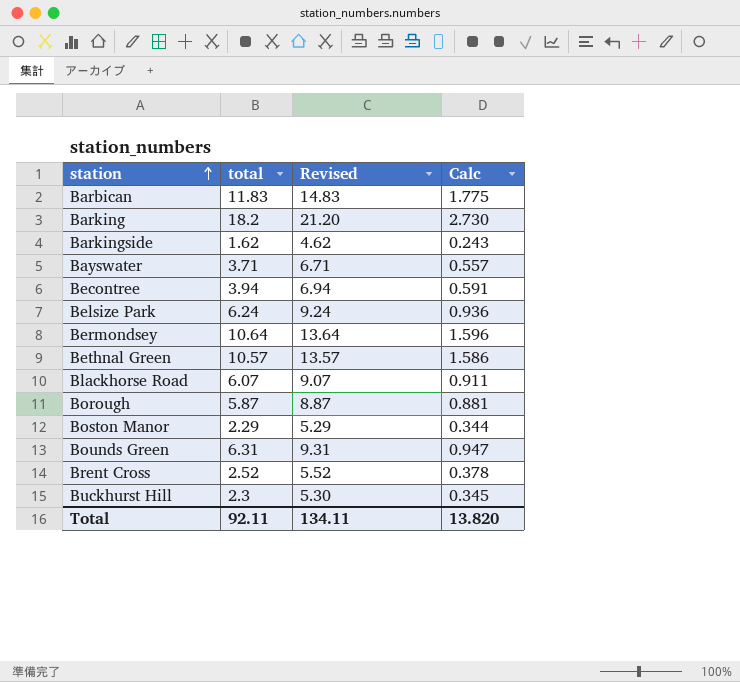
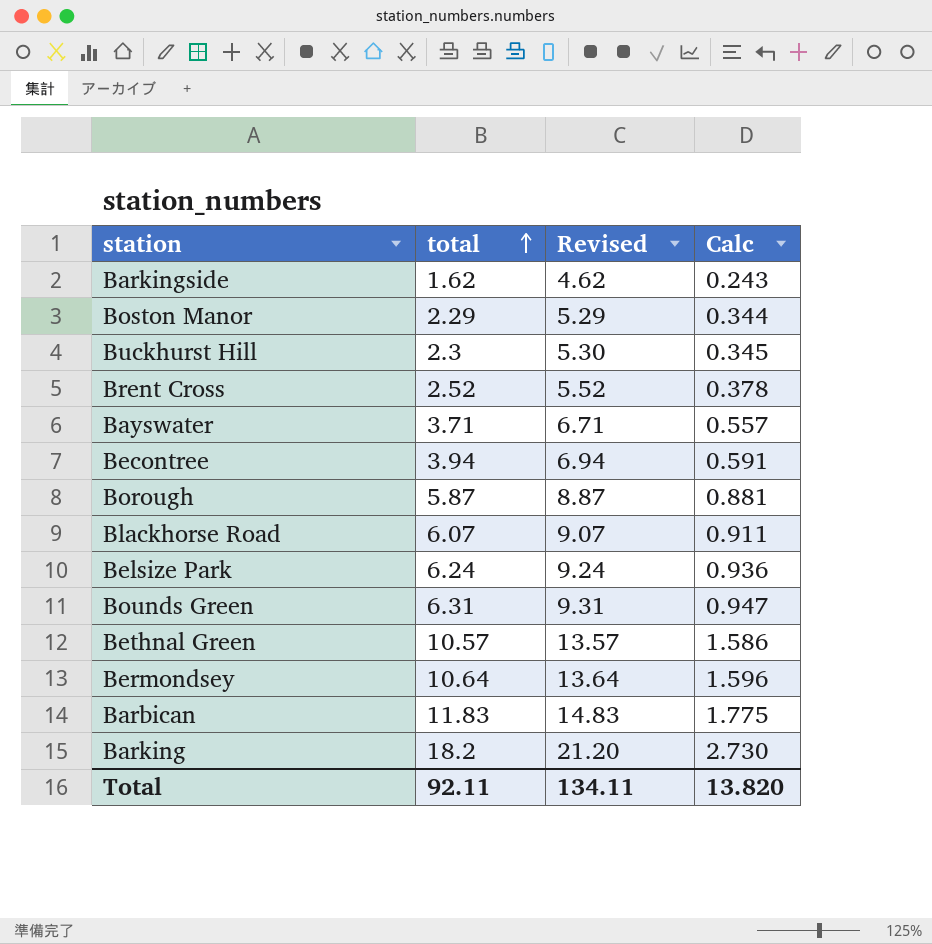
row order: station ascending -> total ascending

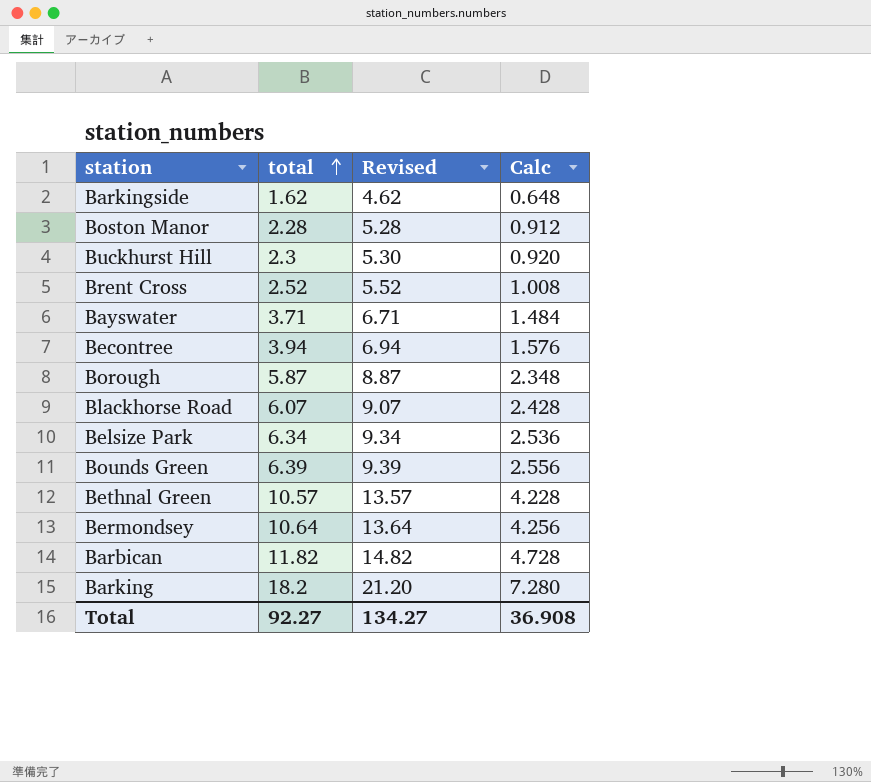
column Calc | formula: [total] * 0.15 -> [total] * 0.4
Boston Manor | total: 2.29 -> 2.28
Boston Manor | Revised: 5.29 -> 5.28
Belsize Park | total: 6.24 -> 6.34
Belsize Park | Revised: 9.24 -> 9.34
Bounds Green | total: 6.31 -> 6.39
Bounds Green | Revised: 9.31 -> 9.39
Barbican | total: 11.83 -> 11.82
Barbican | Revised: 14.83 -> 14.82
Total | total: 92.11 -> 92.27
Total | Revised: 134.11 -> 134.27
Total | Calc: 13.820 -> 36.908

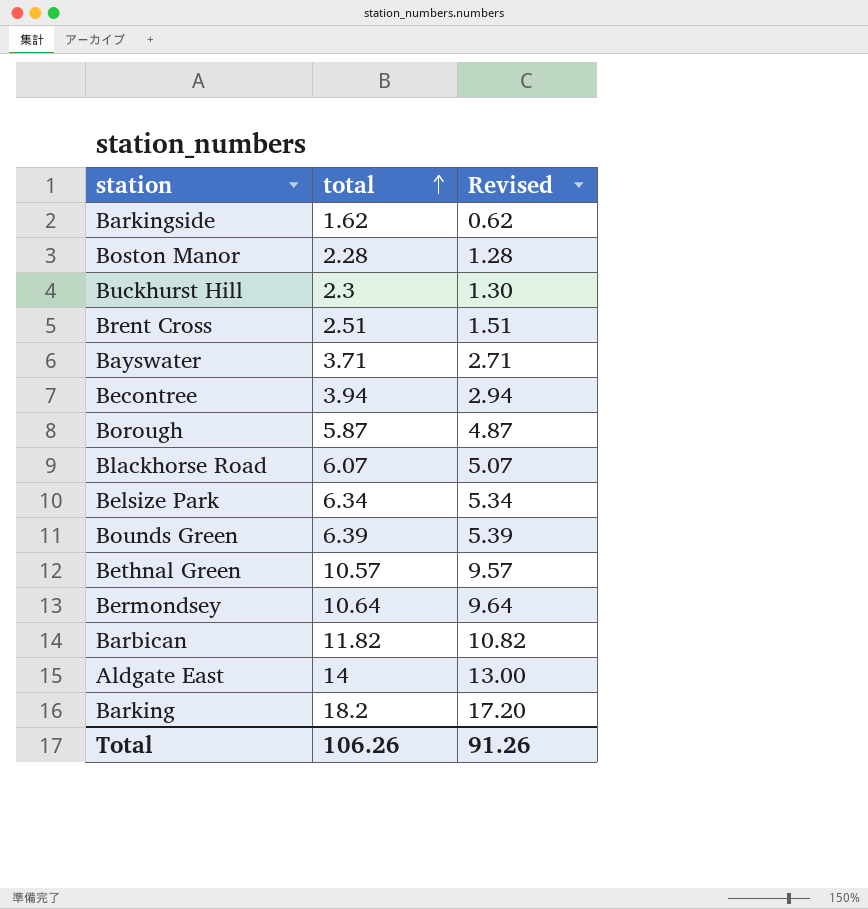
column Calc | formula: [total] * 0.4 -> none
column Revised | formula: [total] + 3 -> [total] - 1
Brent Cross | total: 2.52 -> 2.51
row Aldgate East: none -> 14 | 13.00
Total | total: 92.27 -> 106.26
Total | Revised: 134.27 -> 91.26

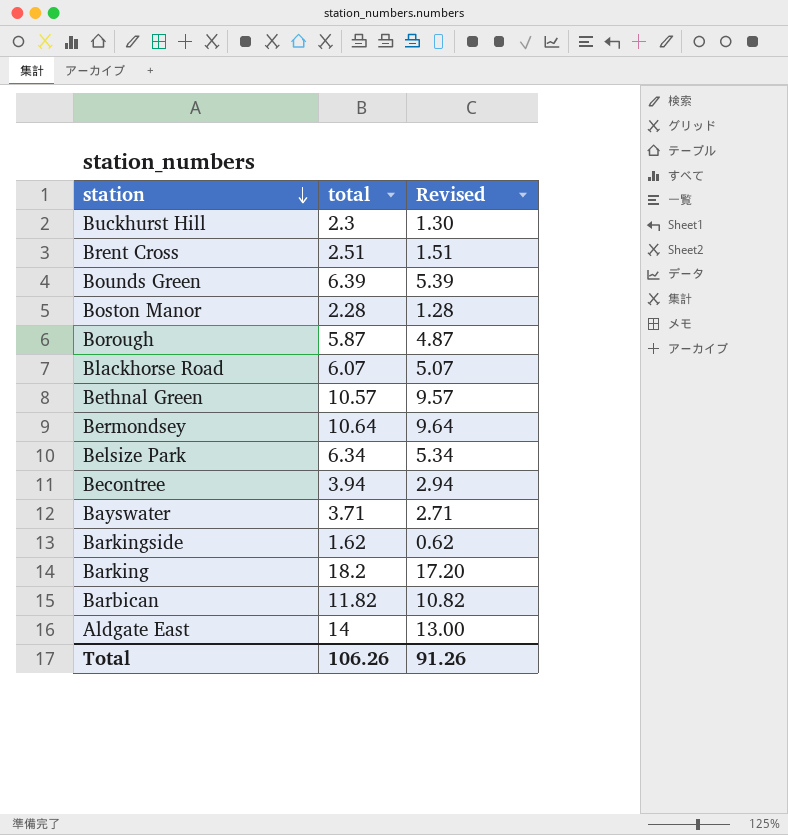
row order: total ascending -> station descending

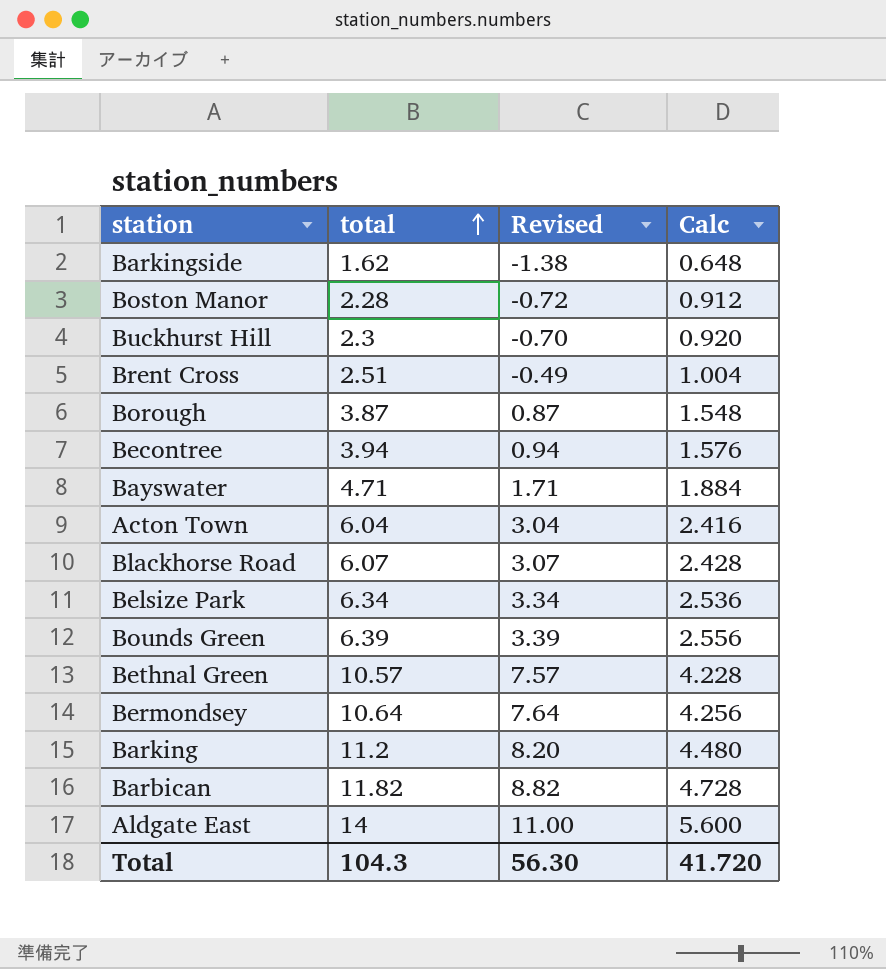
row order: station descending -> total ascending
column Revised | formula: [total] - 1 -> [total] - 3
column Calc | formula: none -> [total] * 0.4
Borough | total: 5.87 -> 3.87
Bayswater | total: 3.71 -> 4.71
row Acton Town: none -> 6.04 | 3.04 | 2.416
Barking | total: 18.2 -> 11.2
Total | total: 106.26 -> 104.3
Total | Revised: 91.26 -> 56.30

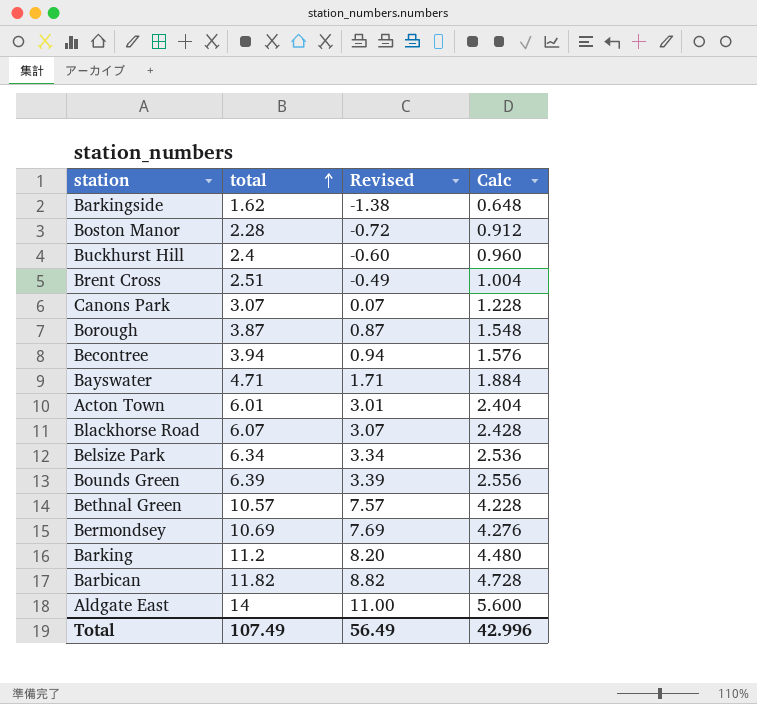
Buckhurst Hill | total: 2.3 -> 2.4
Buckhurst Hill | Revised: -0.70 -> -0.60
Buckhurst Hill | Calc: 0.920 -> 0.960
row Canons Park: none -> 3.07 | 0.07 | 1.228
Acton Town | total: 6.04 -> 6.01
Acton Town | Revised: 3.04 -> 3.01
Acton Town | Calc: 2.416 -> 2.404
Bermondsey | total: 10.64 -> 10.69
Bermondsey | Revised: 7.64 -> 7.69
Bermondsey | Calc: 4.256 -> 4.276
Total | total: 104.3 -> 107.49
Total | Revised: 56.30 -> 56.49
Total | Calc: 41.720 -> 42.996

